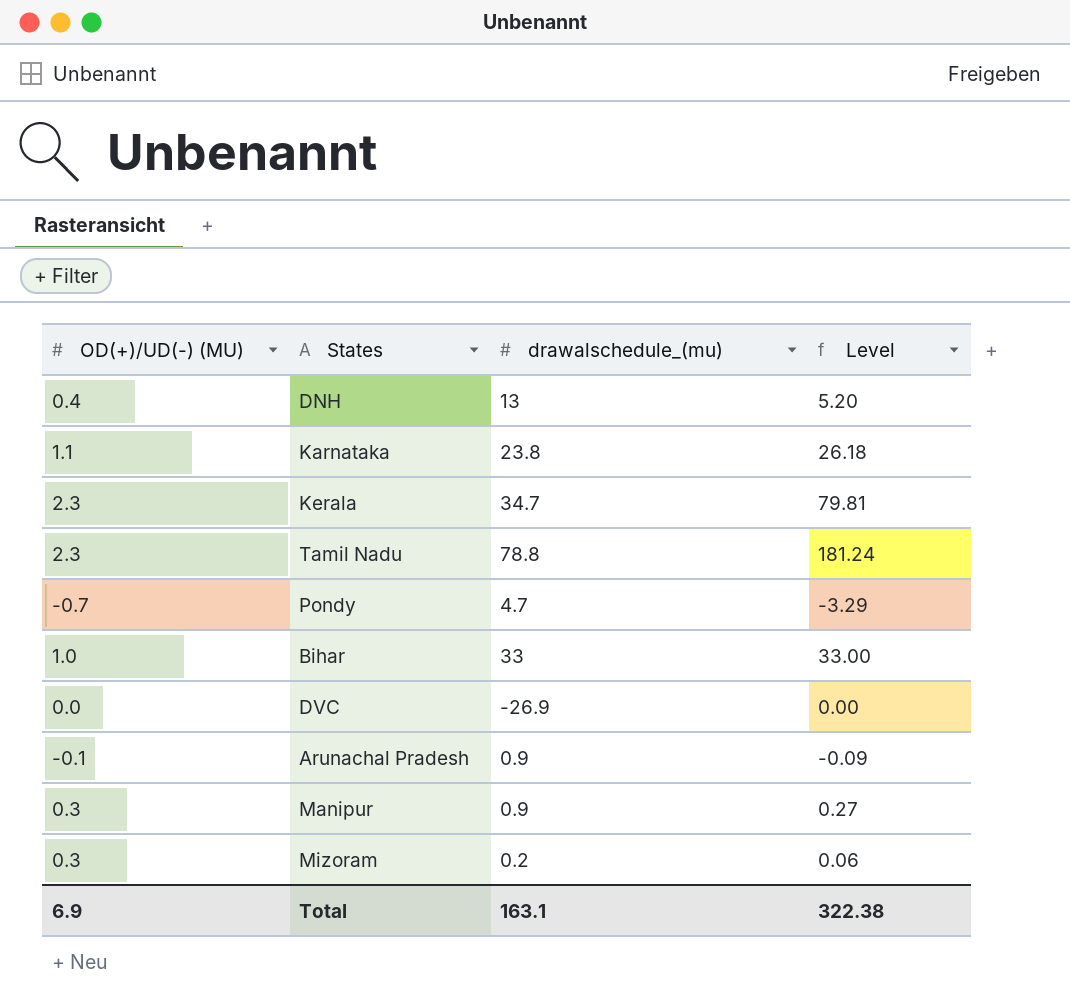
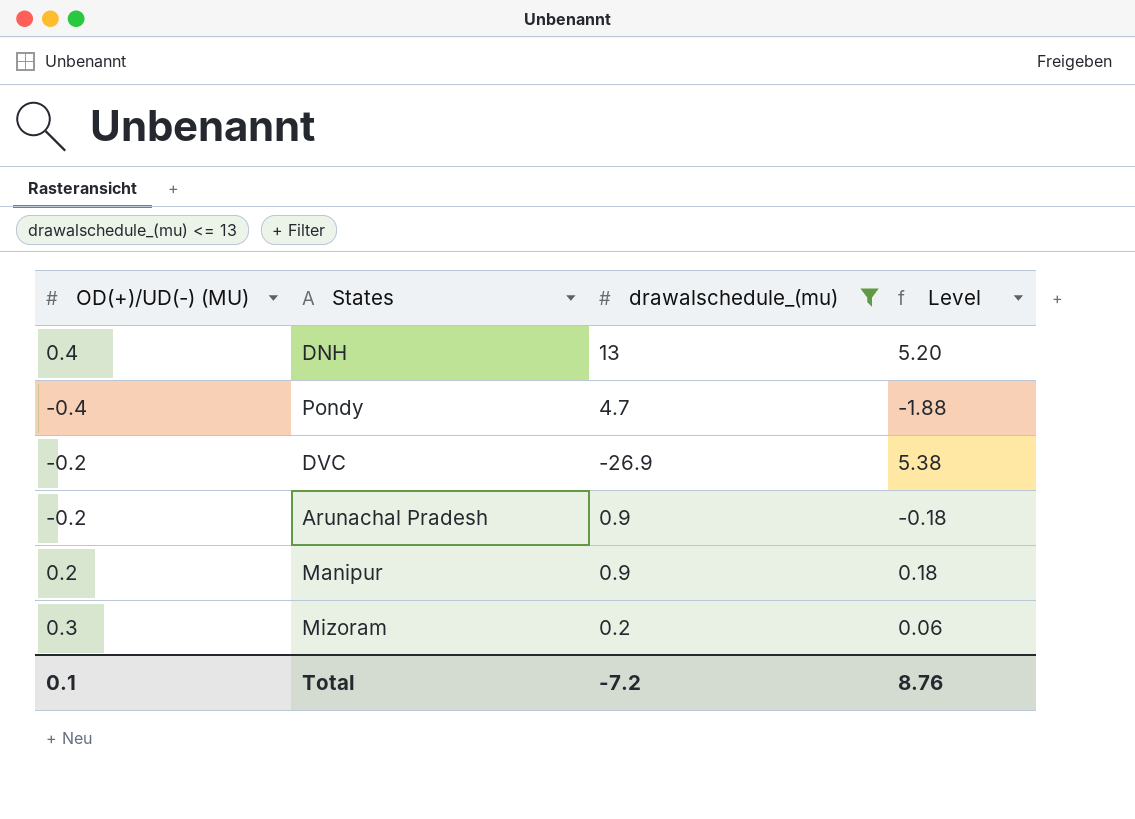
filter: none -> drawalschedule_(mu) <= 13
Pondy | OD(+)/UD(-) (MU): -0.7 -> -0.4
Pondy | Level: -3.29 -> -1.88
DVC | OD(+)/UD(-) (MU): 0.0 -> -0.2
DVC | Level: 0.00 -> 5.38
Arunachal Pradesh | OD(+)/UD(-) (MU): -0.1 -> -0.2
Arunachal Pradesh | Level: -0.09 -> -0.18
Manipur | OD(+)/UD(-) (MU): 0.3 -> 0.2
Manipur | Level: 0.27 -> 0.18
Total | OD(+)/UD(-) (MU): 6.9 -> 0.1
Total | drawalschedule_(mu): 163.1 -> -7.2
Total | Level: 322.38 -> 8.76

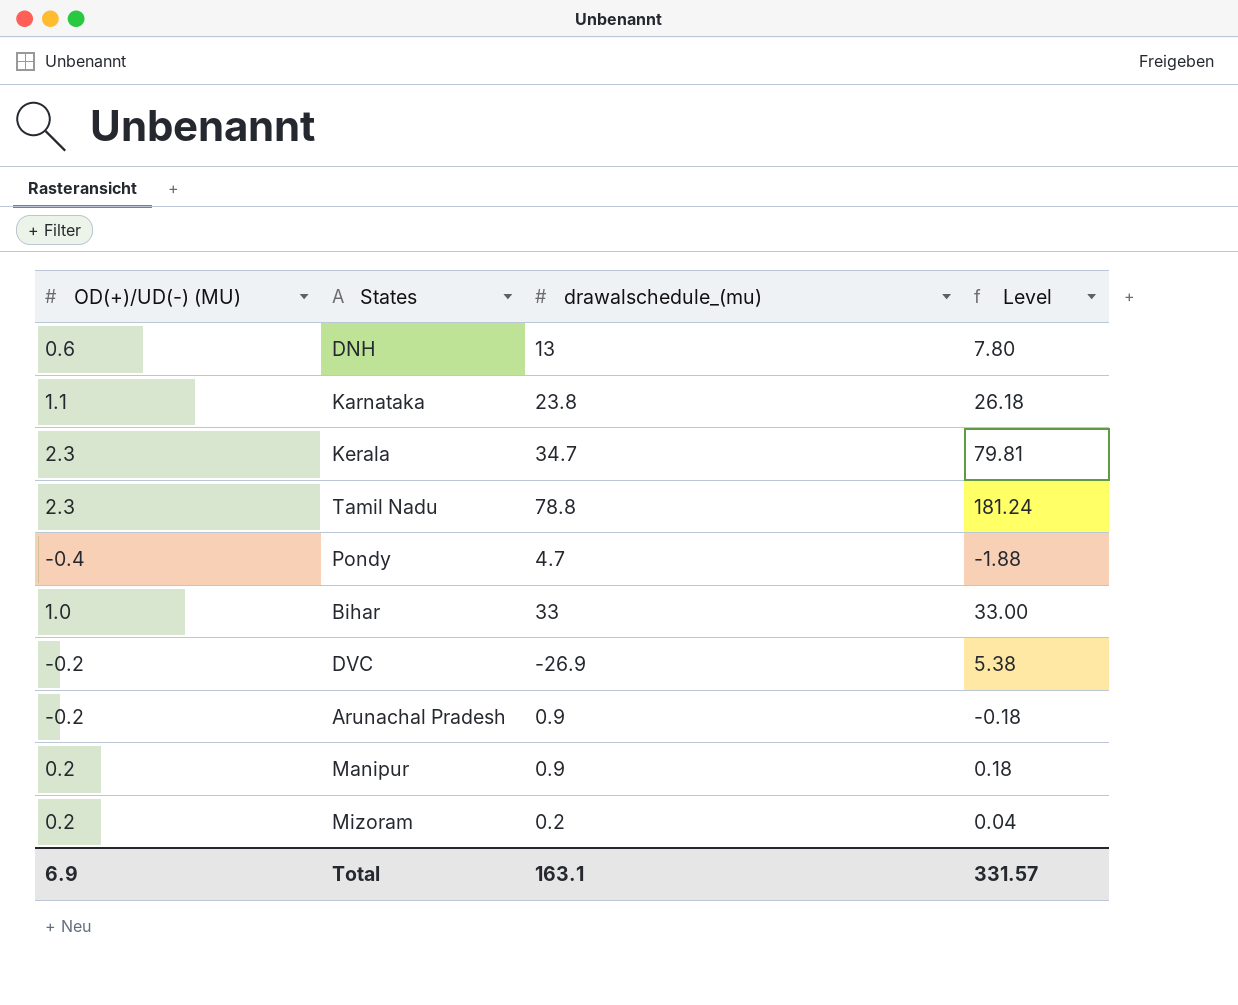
filter: drawalschedule_(mu) <= 13 -> none
DNH | OD(+)/UD(-) (MU): 0.4 -> 0.6
DNH | Level: 5.20 -> 7.80
Mizoram | OD(+)/UD(-) (MU): 0.3 -> 0.2
Mizoram | Level: 0.06 -> 0.04
Total | OD(+)/UD(-) (MU): 0.1 -> 6.9
Total | drawalschedule_(mu): -7.2 -> 163.1
Total | Level: 8.76 -> 331.57

